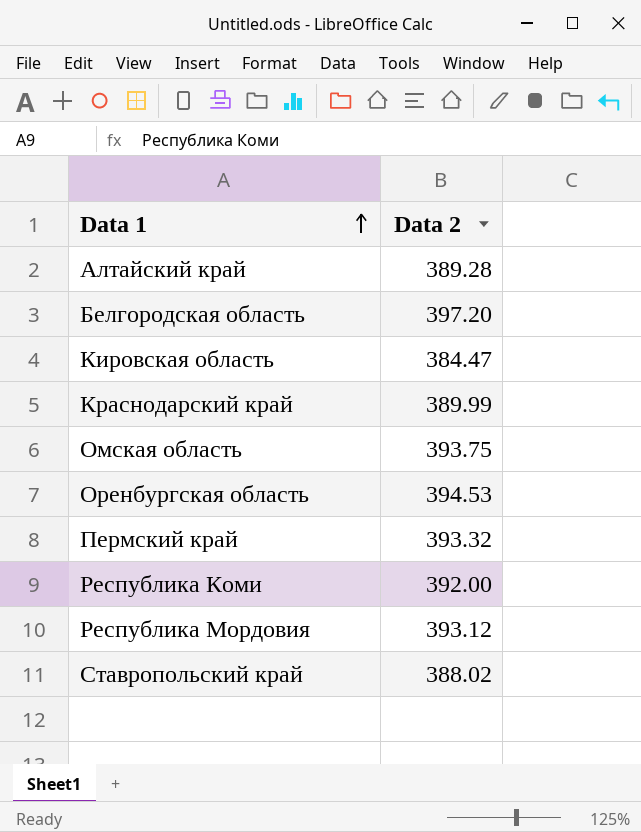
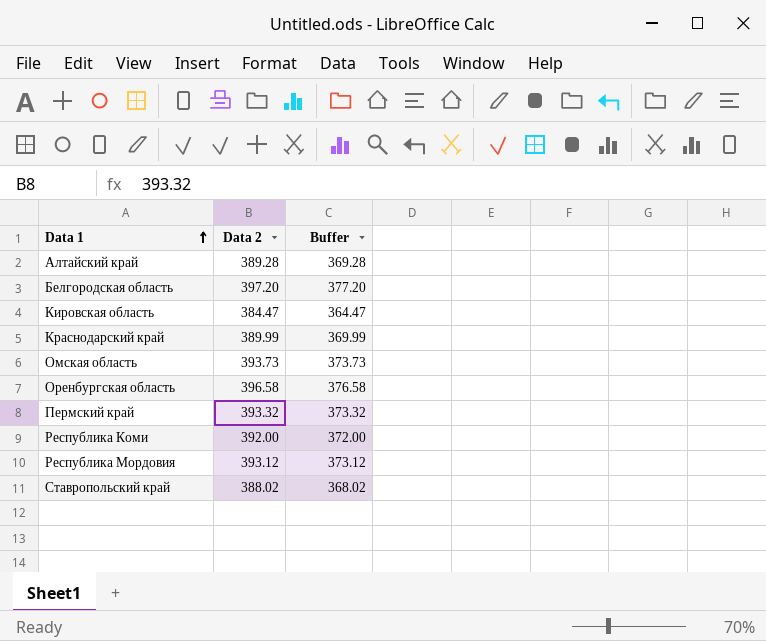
column Buffer | formula: none -> [Data 2] - 20
Омская область | Data 2: 393.75 -> 393.73
Оренбургская область | Data 2: 394.53 -> 396.58

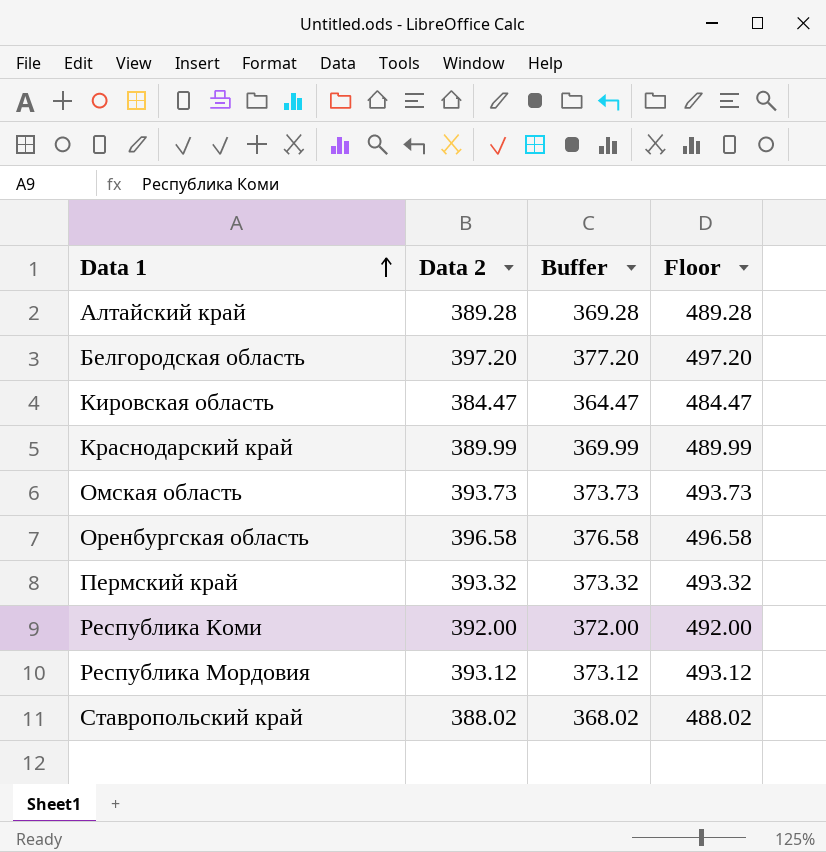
column Floor | formula: none -> [Data 2] + 100

